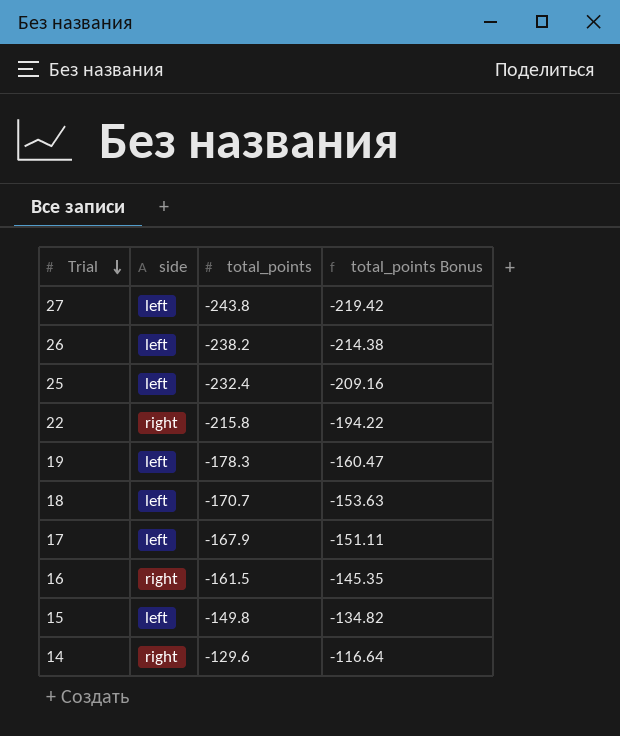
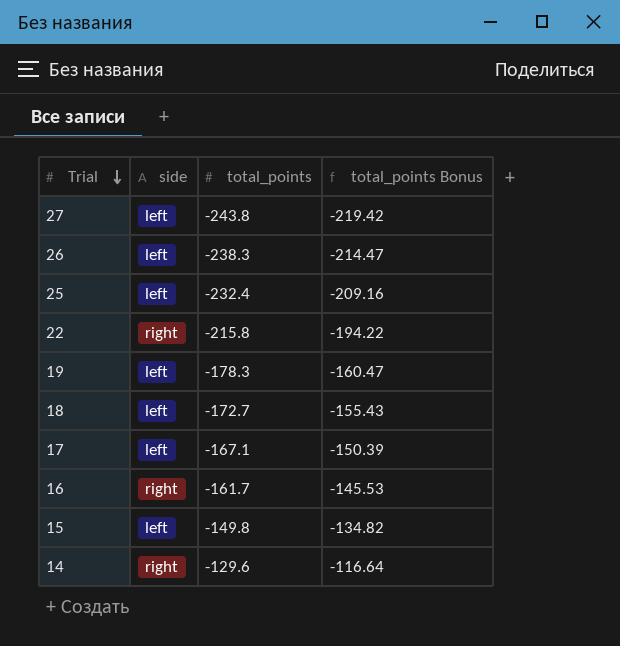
26 | total_points: -238.2 -> -238.3
26 | total_points Bonus: -214.38 -> -214.47
18 | total_points: -170.7 -> -172.7
18 | total_points Bonus: -153.63 -> -155.43
17 | total_points: -167.9 -> -167.1
17 | total_points Bonus: -151.11 -> -150.39
16 | total_points: -161.5 -> -161.7
16 | total_points Bonus: -145.35 -> -145.53

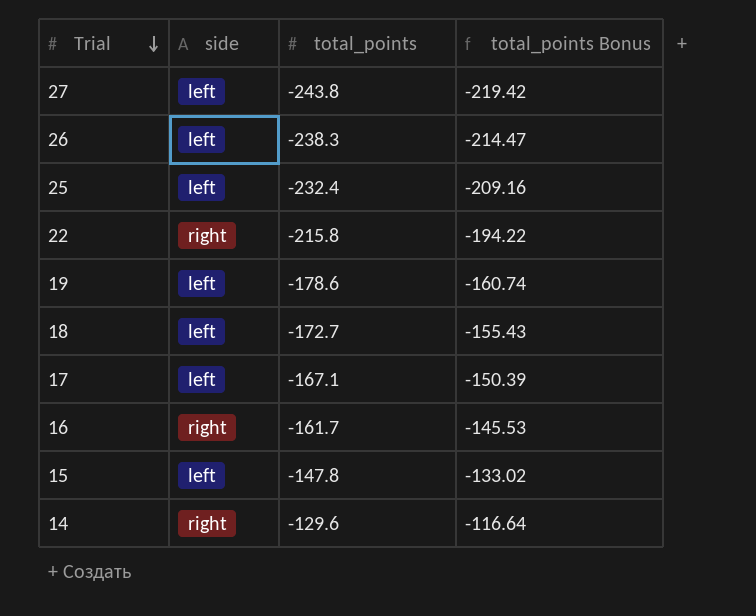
19 | total_points: -178.3 -> -178.6
19 | total_points Bonus: -160.47 -> -160.74
15 | total_points: -149.8 -> -147.8
15 | total_points Bonus: -134.82 -> -133.02

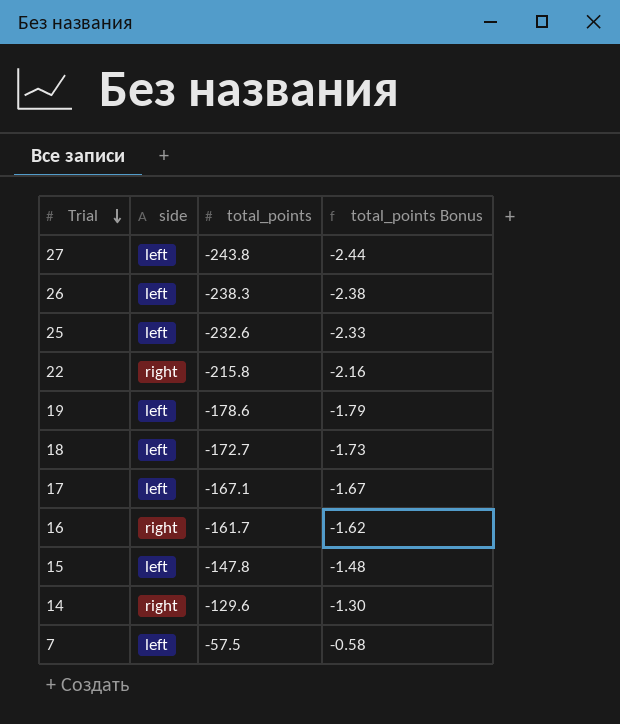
column total_points Bonus | formula: [total_points] * 0.9 -> [total_points] * 0.01
25 | total_points: -232.4 -> -232.6
row 7: none -> left | -57.5 | -0.58

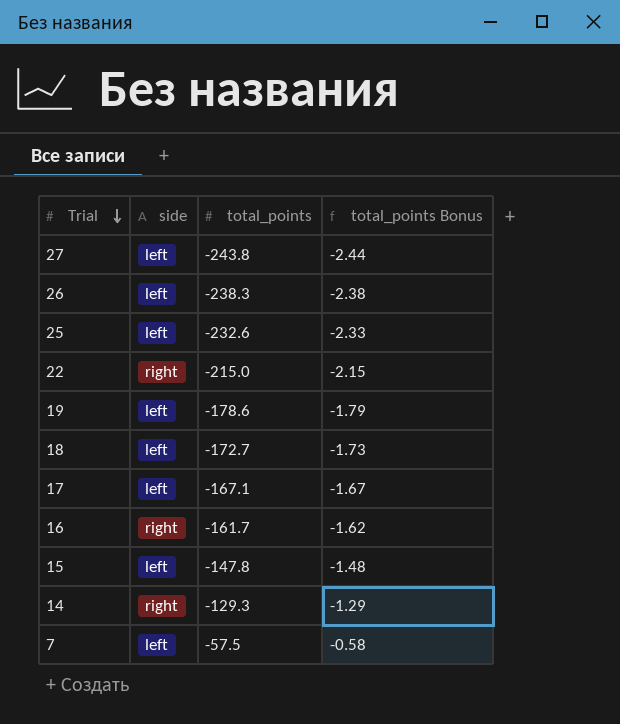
22 | total_points: -215.8 -> -215.0
22 | total_points Bonus: -2.16 -> -2.15
14 | total_points: -129.6 -> -129.3
14 | total_points Bonus: -1.30 -> -1.29

